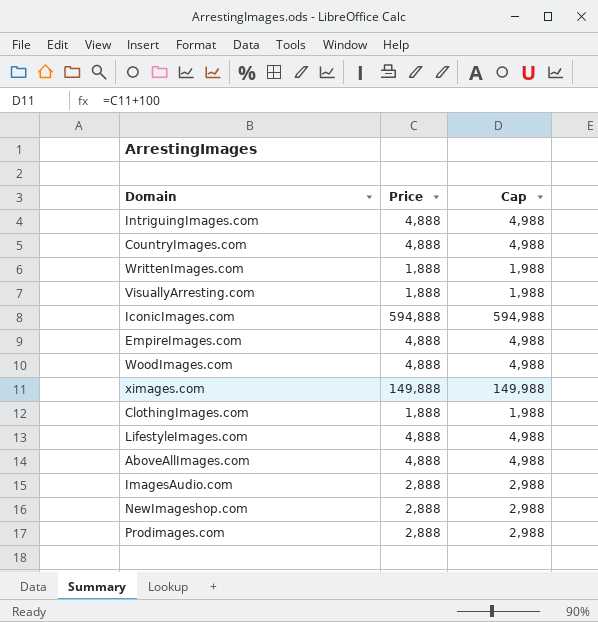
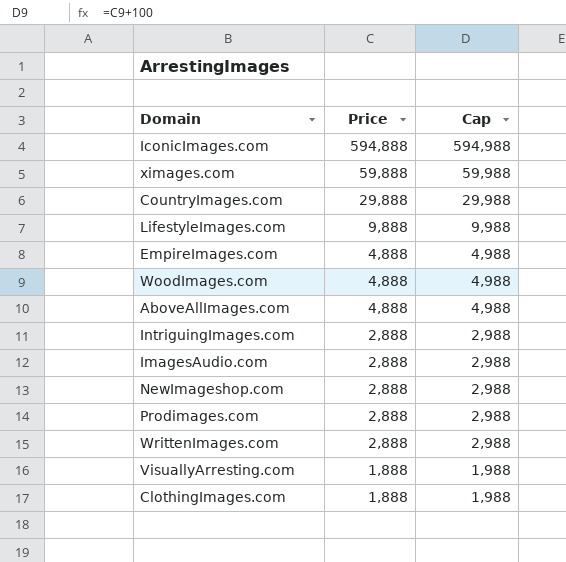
row order: none -> Price descending
ximages.com | Price: 149,888 -> 59,888
ximages.com | Cap: 149,988 -> 59,988
CountryImages.com | Price: 4,888 -> 29,888
CountryImages.com | Cap: 4,988 -> 29,988
LifestyleImages.com | Price: 4,888 -> 9,888
LifestyleImages.com | Cap: 4,988 -> 9,988
IntriguingImages.com | Price: 4,888 -> 2,888
IntriguingImages.com | Cap: 4,988 -> 2,988
WrittenImages.com | Price: 1,888 -> 2,888
WrittenImages.com | Cap: 1,988 -> 2,988

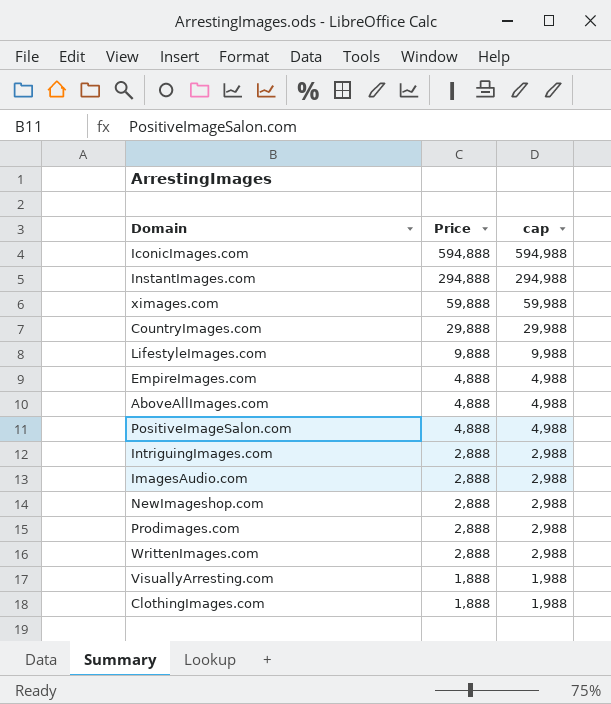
column name: Cap -> cap
row WoodImages.com: 4,888 | 4,988 -> none
row InstantImages.com: none -> 294,888 | 294,988
row PositiveImageSalon.com: none -> 4,888 | 4,988

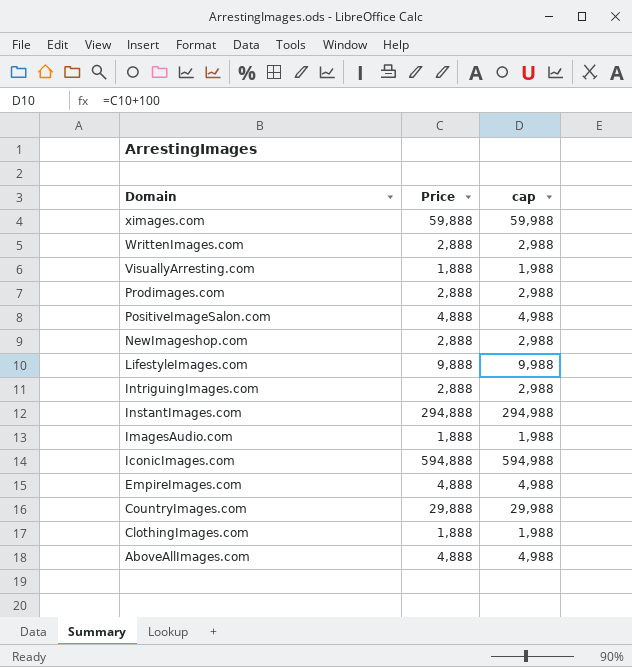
row order: Price descending -> Domain descending
ImagesAudio.com | Price: 2,888 -> 1,888
ImagesAudio.com | cap: 2,988 -> 1,988

